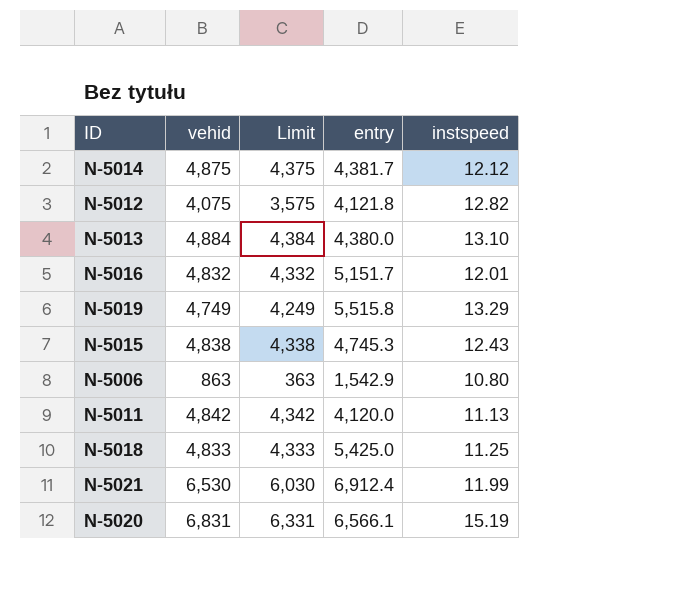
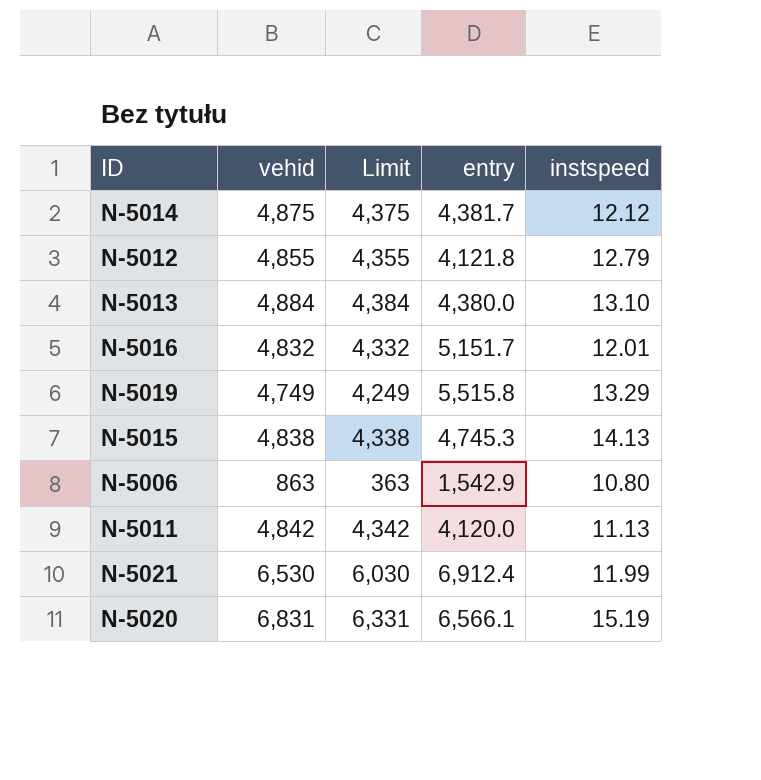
row N-5018: 4,833 | 4,333 | 5,425.0 | 11.25 -> none
N-5012 | vehid: 4,075 -> 4,855
N-5012 | Limit: 3,575 -> 4,355
N-5012 | instspeed: 12.82 -> 12.79
N-5015 | instspeed: 12.43 -> 14.13

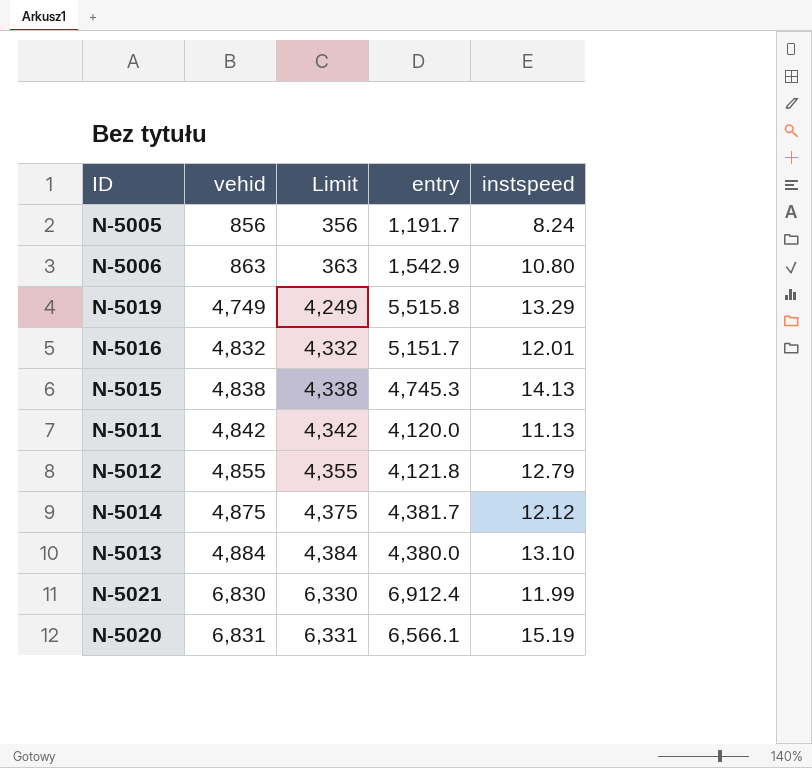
row order: none -> vehid ascending
row N-5005: none -> 856 | 356 | 1,191.7 | 8.24
N-5021 | vehid: 6,530 -> 6,830
N-5021 | Limit: 6,030 -> 6,330

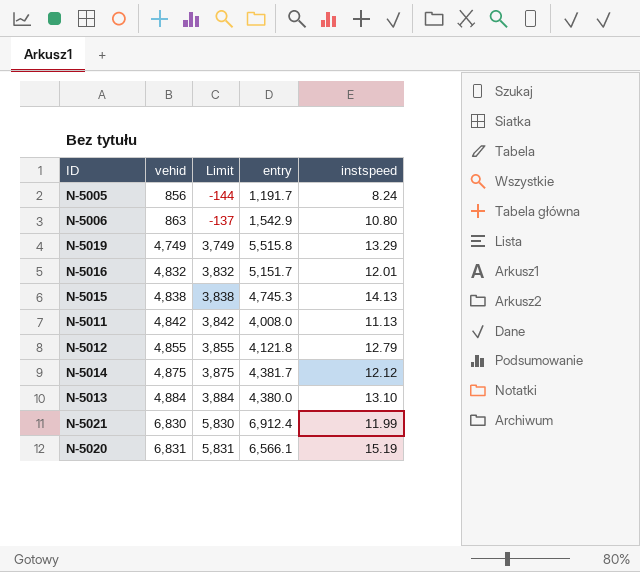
column Limit | formula: [vehid] - 500 -> [vehid] - 1000
N-5011 | entry: 4,120.0 -> 4,008.0

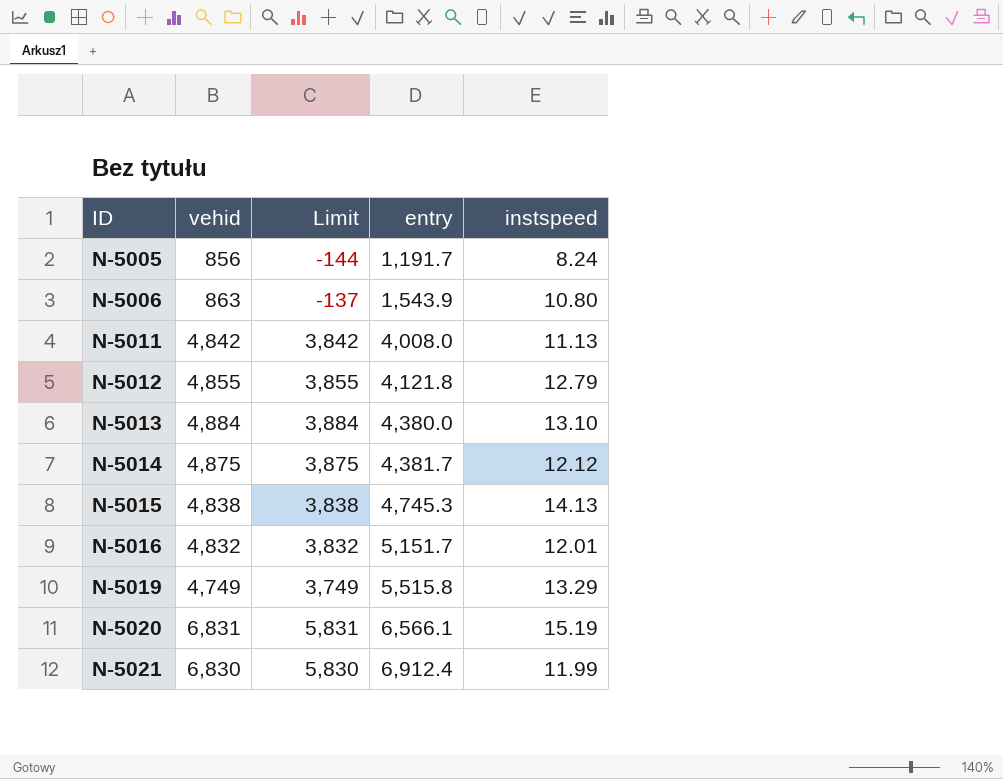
row order: vehid ascending -> ID ascending
N-5006 | entry: 1,542.9 -> 1,543.9

